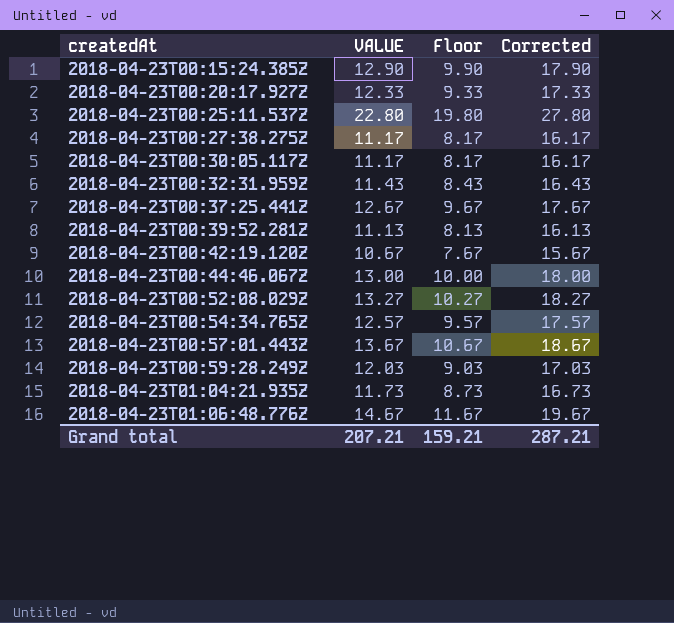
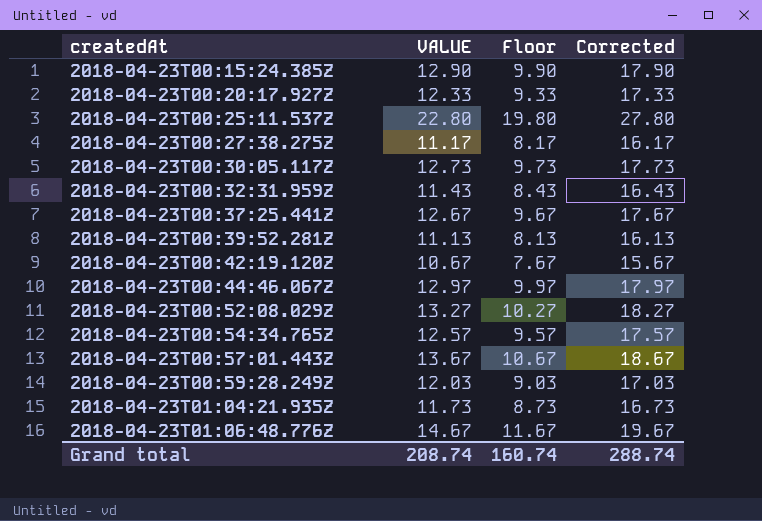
2018-04-23T00:30:05.117Z | VALUE: 11.17 -> 12.73
2018-04-23T00:30:05.117Z | Floor: 8.17 -> 9.73
2018-04-23T00:30:05.117Z | Corrected: 16.17 -> 17.73
2018-04-23T00:44:46.067Z | VALUE: 13.00 -> 12.97
2018-04-23T00:44:46.067Z | Floor: 10.00 -> 9.97
2018-04-23T00:44:46.067Z | Corrected: 18.00 -> 17.97
Grand total | VALUE: 207.21 -> 208.74
Grand total | Floor: 159.21 -> 160.74
Grand total | Corrected: 287.21 -> 288.74

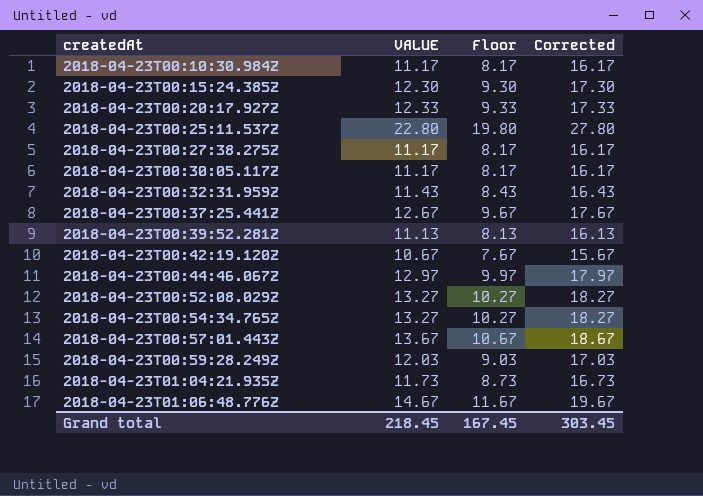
row 2018-04-23T00:10:30.984Z: none -> 11.17 | 8.17 | 16.17
2018-04-23T00:15:24.385Z | VALUE: 12.90 -> 12.30
2018-04-23T00:15:24.385Z | Floor: 9.90 -> 9.30
2018-04-23T00:15:24.385Z | Corrected: 17.90 -> 17.30
2018-04-23T00:30:05.117Z | VALUE: 12.73 -> 11.17
2018-04-23T00:30:05.117Z | Floor: 9.73 -> 8.17
2018-04-23T00:30:05.117Z | Corrected: 17.73 -> 16.17
2018-04-23T00:54:34.765Z | VALUE: 12.57 -> 13.27
2018-04-23T00:54:34.765Z | Floor: 9.57 -> 10.27
2018-04-23T00:54:34.765Z | Corrected: 17.57 -> 18.27
Grand total | VALUE: 208.74 -> 218.45
Grand total | Floor: 160.74 -> 167.45
Grand total | Corrected: 288.74 -> 303.45

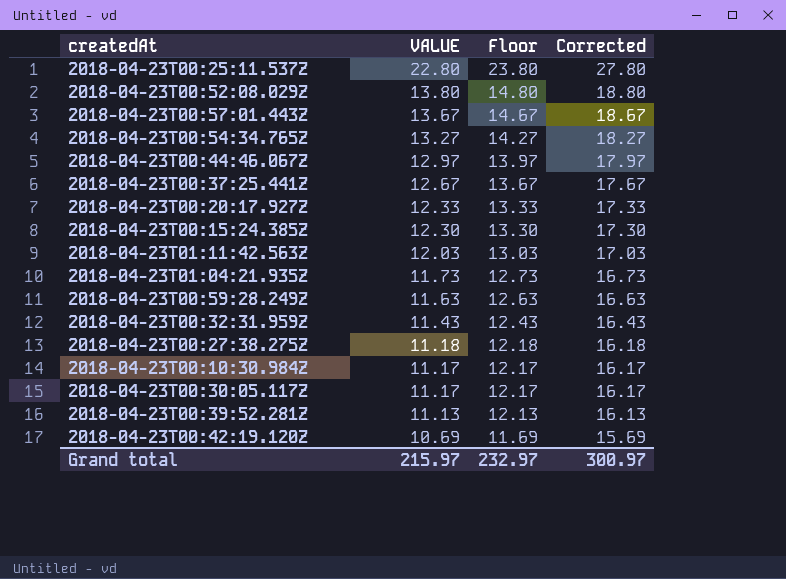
row order: createdAt ascending -> VALUE descending
column Floor | formula: [VALUE] - 3 -> [VALUE] + 1
row 2018-04-23T01:06:48.776Z: 14.67 | 11.67 | 19.67 -> none
2018-04-23T00:52:08.029Z | VALUE: 13.27 -> 13.80
2018-04-23T00:52:08.029Z | Corrected: 18.27 -> 18.80
row 2018-04-23T01:11:42.563Z: none -> 12.03 | 13.03 | 17.03
2018-04-23T00:59:28.249Z | VALUE: 12.03 -> 11.63
2018-04-23T00:59:28.249Z | Corrected: 17.03 -> 16.63
2018-04-23T00:27:38.275Z | VALUE: 11.17 -> 11.18
2018-04-23T00:27:38.275Z | Corrected: 16.17 -> 16.18
2018-04-23T00:42:19.120Z | VALUE: 10.67 -> 10.69
2018-04-23T00:42:19.120Z | Corrected: 15.67 -> 15.69
Grand total | VALUE: 218.45 -> 215.97
Grand total | Floor: 167.45 -> 232.97
Grand total | Corrected: 303.45 -> 300.97

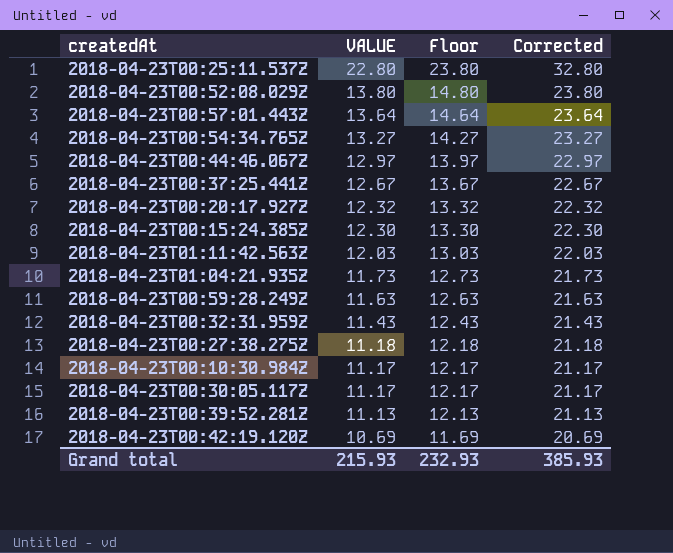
column Corrected | formula: [VALUE] + 5 -> [VALUE] + 10
2018-04-23T00:57:01.443Z | VALUE: 13.67 -> 13.64
2018-04-23T00:57:01.443Z | Floor: 14.67 -> 14.64
2018-04-23T00:20:17.927Z | VALUE: 12.33 -> 12.32
2018-04-23T00:20:17.927Z | Floor: 13.33 -> 13.32
Grand total | VALUE: 215.97 -> 215.93
Grand total | Floor: 232.97 -> 232.93
Grand total | Corrected: 300.97 -> 385.93

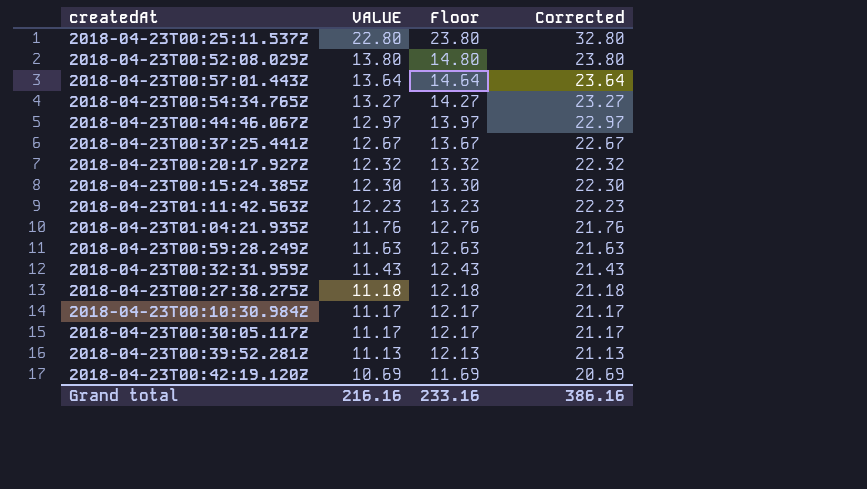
2018-04-23T01:11:42.563Z | VALUE: 12.03 -> 12.23
2018-04-23T01:11:42.563Z | Floor: 13.03 -> 13.23
2018-04-23T01:11:42.563Z | Corrected: 22.03 -> 22.23
2018-04-23T01:04:21.935Z | VALUE: 11.73 -> 11.76
2018-04-23T01:04:21.935Z | Floor: 12.73 -> 12.76
2018-04-23T01:04:21.935Z | Corrected: 21.73 -> 21.76
Grand total | VALUE: 215.93 -> 216.16
Grand total | Floor: 232.93 -> 233.16
Grand total | Corrected: 385.93 -> 386.16

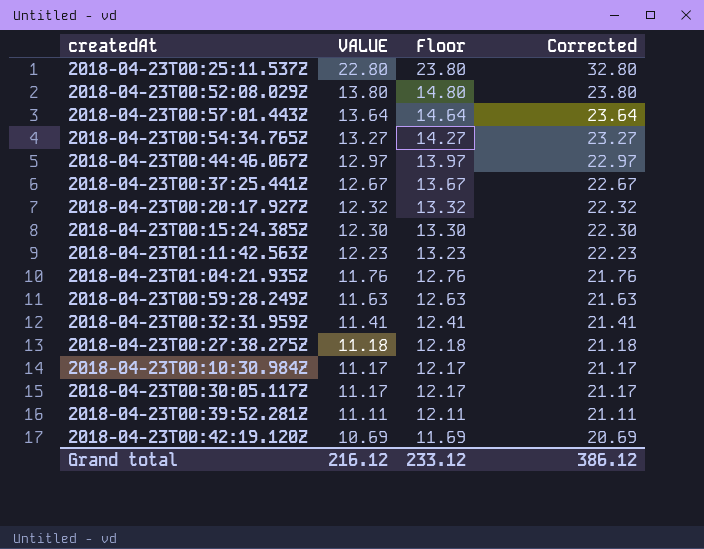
2018-04-23T00:32:31.959Z | VALUE: 11.43 -> 11.41
2018-04-23T00:32:31.959Z | Floor: 12.43 -> 12.41
2018-04-23T00:32:31.959Z | Corrected: 21.43 -> 21.41
2018-04-23T00:39:52.281Z | VALUE: 11.13 -> 11.11
2018-04-23T00:39:52.281Z | Floor: 12.13 -> 12.11
2018-04-23T00:39:52.281Z | Corrected: 21.13 -> 21.11
Grand total | VALUE: 216.16 -> 216.12
Grand total | Floor: 233.16 -> 233.12
Grand total | Corrected: 386.16 -> 386.12

